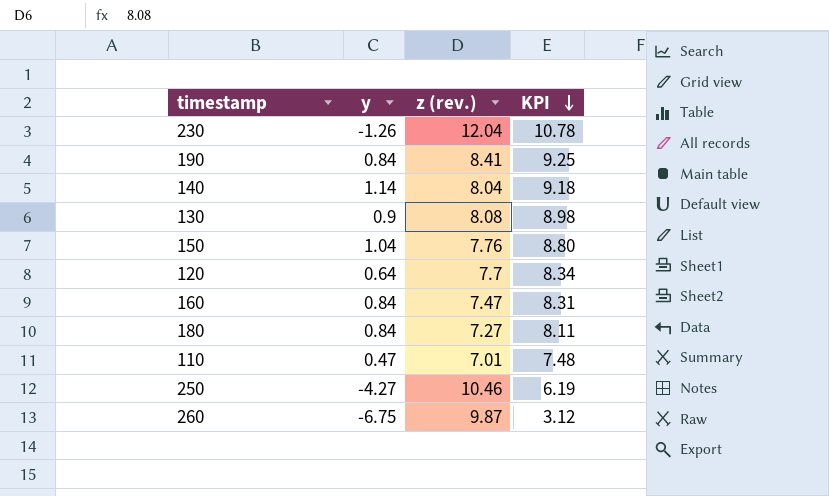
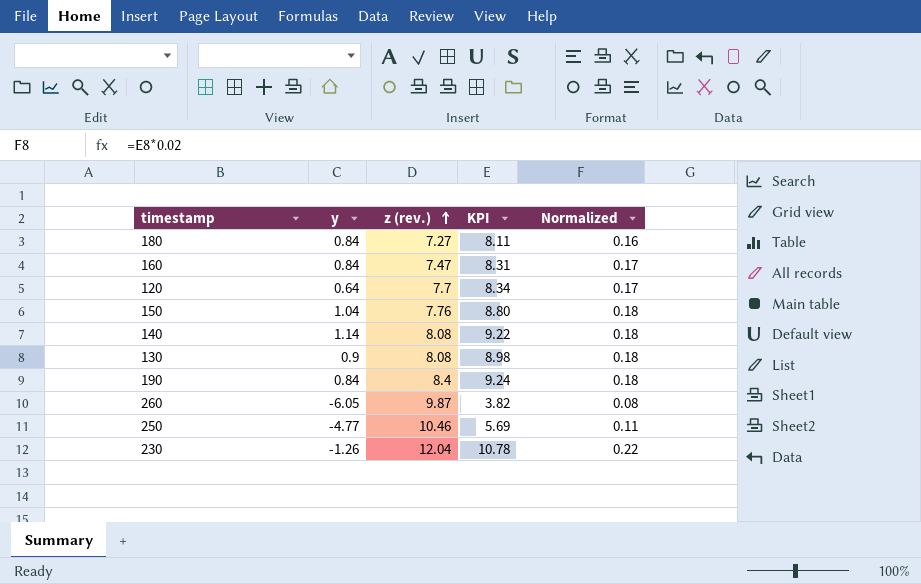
row order: KPI descending -> z (rev.) ascending
column Normalized | formula: none -> [KPI] * 0.02
row 110: 0.47 | 7.01 | 7.48 -> none
140 | z (rev.): 8.04 -> 8.08
140 | KPI: 9.18 -> 9.22
190 | z (rev.): 8.41 -> 8.4
190 | KPI: 9.25 -> 9.24
260 | y: -6.75 -> -6.05
260 | KPI: 3.12 -> 3.82
250 | y: -4.27 -> -4.77
250 | KPI: 6.19 -> 5.69

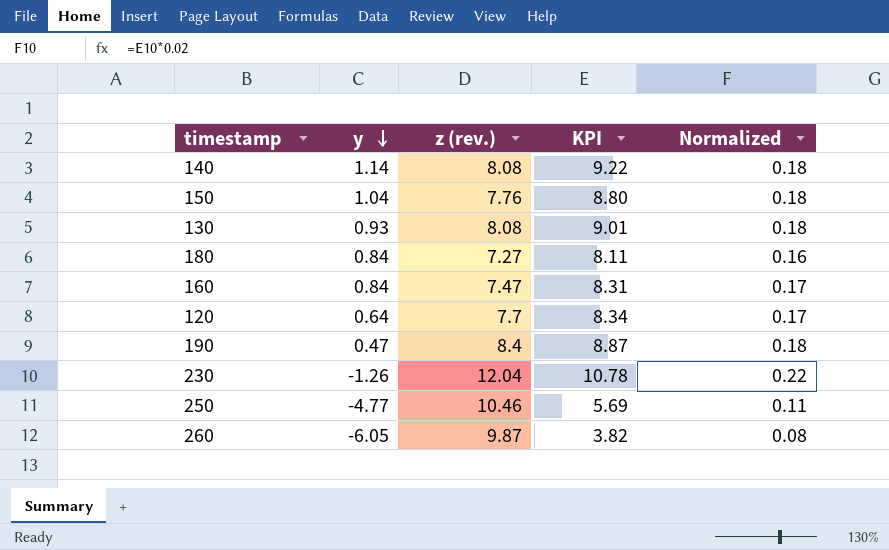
row order: z (rev.) ascending -> y descending
130 | y: 0.9 -> 0.93
130 | KPI: 8.98 -> 9.01
190 | y: 0.84 -> 0.47
190 | KPI: 9.24 -> 8.87

